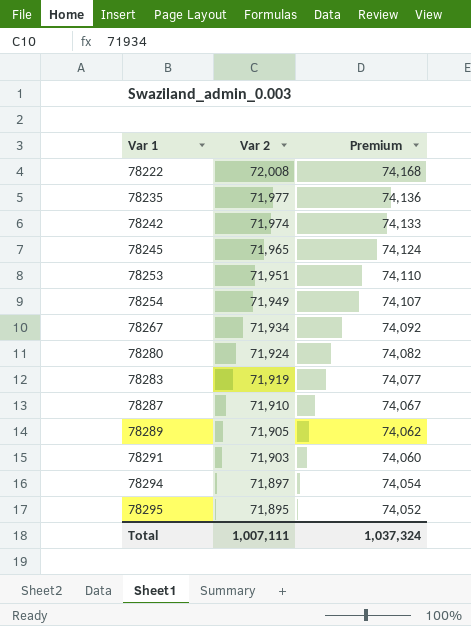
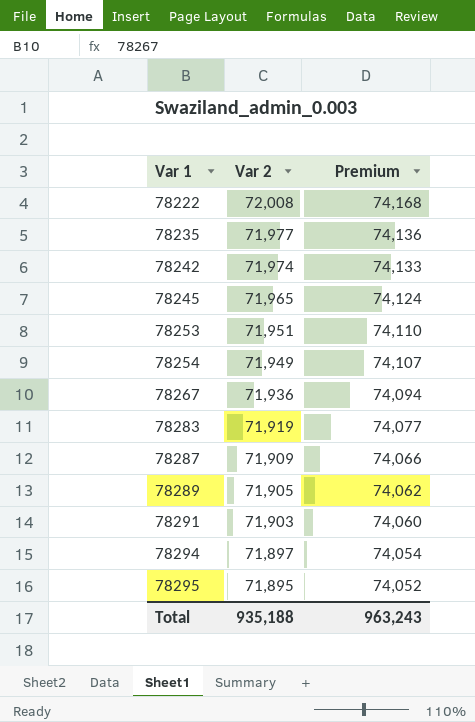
row 78280: 71,924 | 74,082 -> none
78267 | Var 2: 71,934 -> 71,936
78267 | Premium: 74,092 -> 74,094
78287 | Var 2: 71,910 -> 71,909
78287 | Premium: 74,067 -> 74,066
Total | Var 2: 1,007,111 -> 935,188
Total | Premium: 1,037,324 -> 963,243

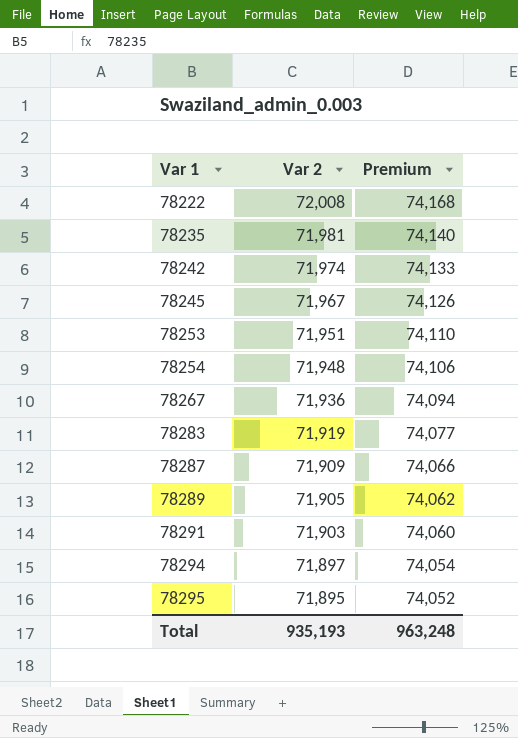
78235 | Var 2: 71,977 -> 71,981
78235 | Premium: 74,136 -> 74,140
78245 | Var 2: 71,965 -> 71,967
78245 | Premium: 74,124 -> 74,126
78254 | Var 2: 71,949 -> 71,948
78254 | Premium: 74,107 -> 74,106
Total | Var 2: 935,188 -> 935,193
Total | Premium: 963,243 -> 963,248

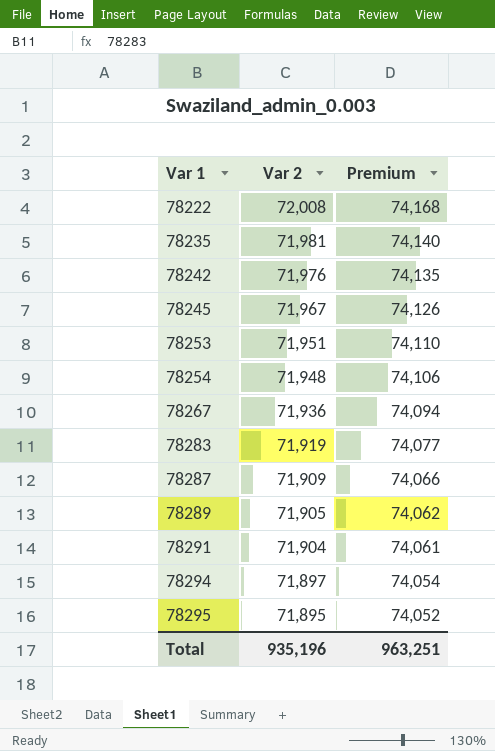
78242 | Var 2: 71,974 -> 71,976
78242 | Premium: 74,133 -> 74,135
78291 | Var 2: 71,903 -> 71,904
78291 | Premium: 74,060 -> 74,061
Total | Var 2: 935,193 -> 935,196
Total | Premium: 963,248 -> 963,251

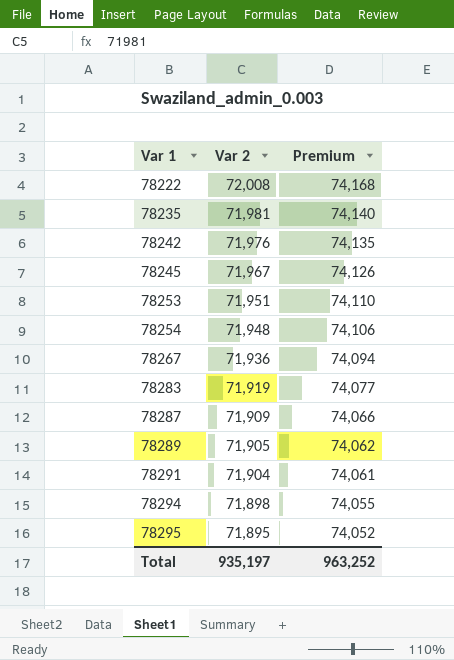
78294 | Var 2: 71,897 -> 71,898
78294 | Premium: 74,054 -> 74,055
Total | Var 2: 935,196 -> 935,197
Total | Premium: 963,251 -> 963,252

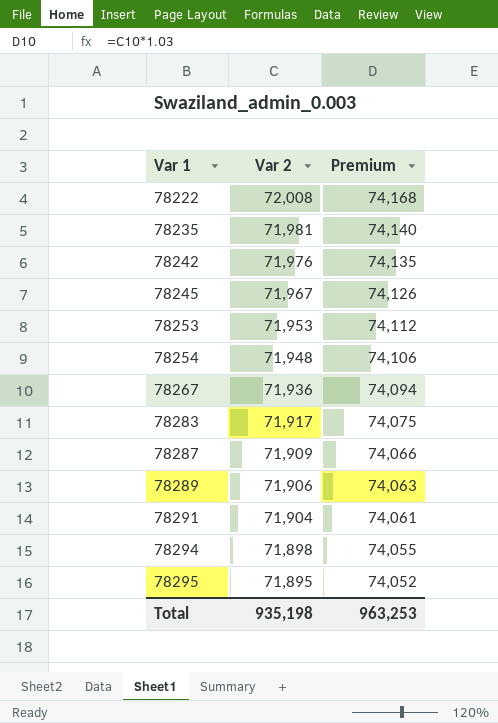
78253 | Var 2: 71,951 -> 71,953
78253 | Premium: 74,110 -> 74,112
78283 | Var 2: 71,919 -> 71,917
78283 | Premium: 74,077 -> 74,075
78289 | Var 2: 71,905 -> 71,906
78289 | Premium: 74,062 -> 74,063
Total | Var 2: 935,197 -> 935,198
Total | Premium: 963,252 -> 963,253

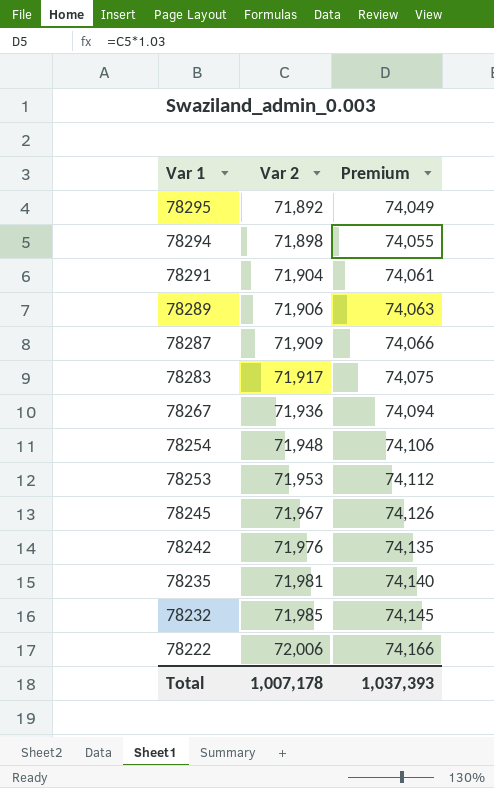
row order: Var 1 ascending -> Var 1 descending
78295 | Var 2: 71,895 -> 71,892
78295 | Premium: 74,052 -> 74,049
row 78232: none -> 71,985 | 74,145
78222 | Var 2: 72,008 -> 72,006
78222 | Premium: 74,168 -> 74,166
Total | Var 2: 935,198 -> 1,007,178
Total | Premium: 963,253 -> 1,037,393

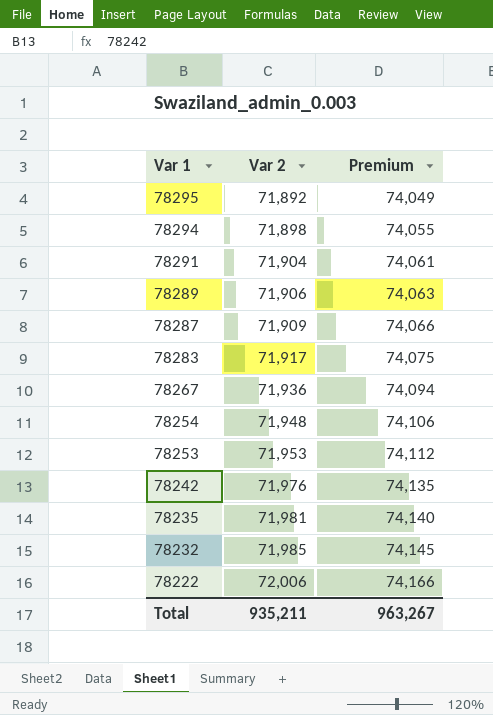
row 78245: 71,967 | 74,126 -> none
Total | Var 2: 1,007,178 -> 935,211
Total | Premium: 1,037,393 -> 963,267

